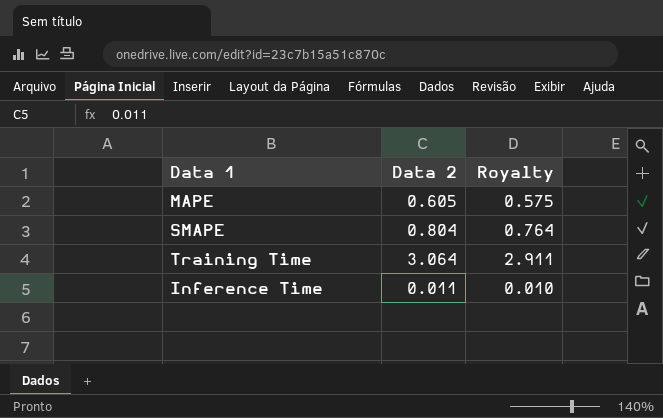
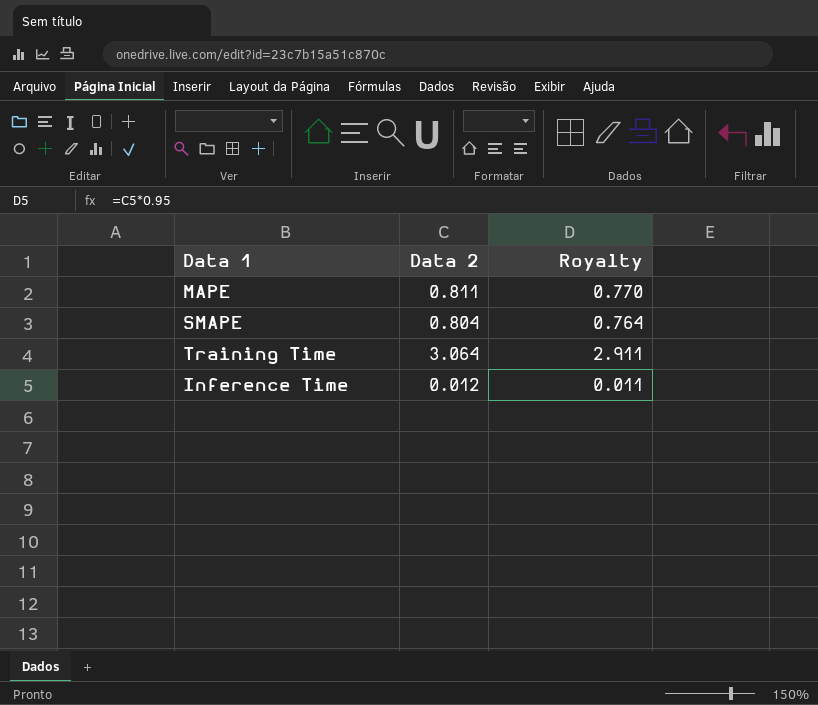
MAPE | Data 2: 0.605 -> 0.811
MAPE | Royalty: 0.575 -> 0.770
Inference Time | Data 2: 0.011 -> 0.012
Inference Time | Royalty: 0.010 -> 0.011

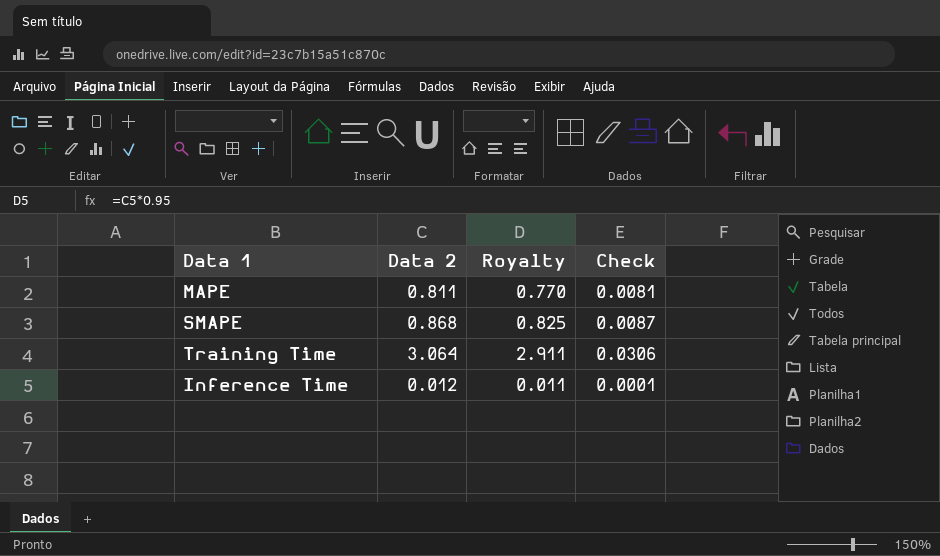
column Check | formula: none -> [Data 2] * 0.01
SMAPE | Data 2: 0.804 -> 0.868
SMAPE | Royalty: 0.764 -> 0.825

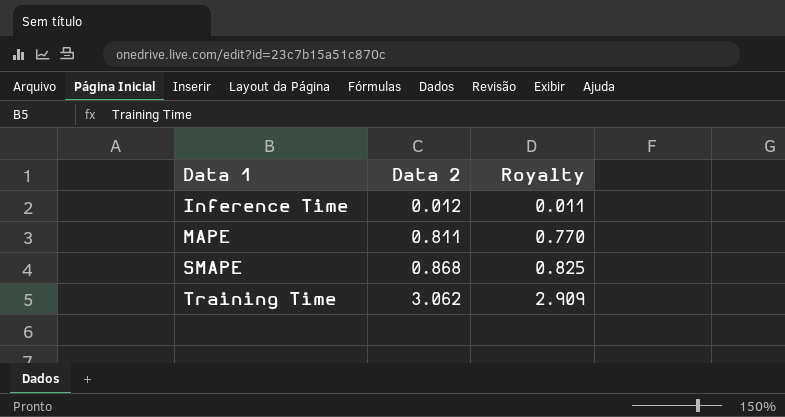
row order: none -> Data 1 ascending
column Check | formula: [Data 2] * 0.01 -> none
Training Time | Data 2: 3.064 -> 3.062
Training Time | Royalty: 2.911 -> 2.909

